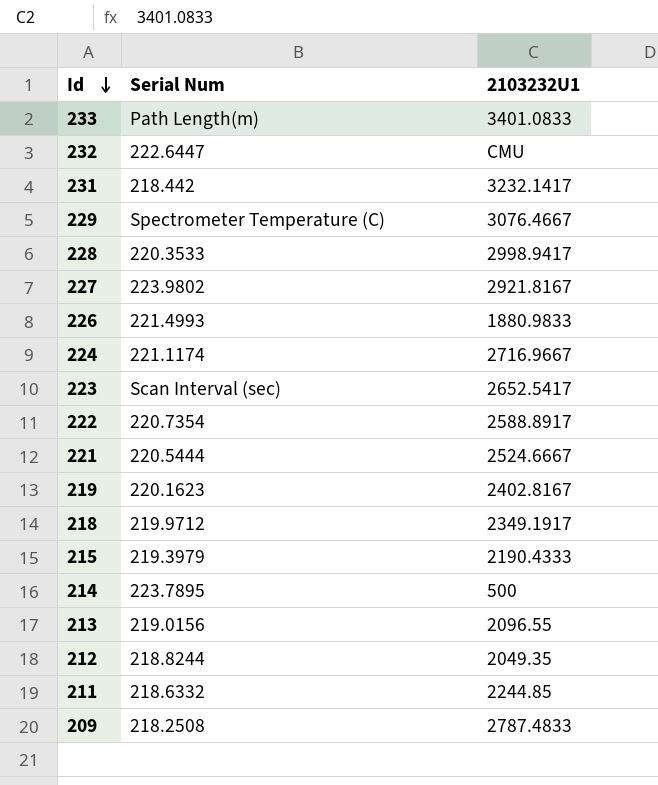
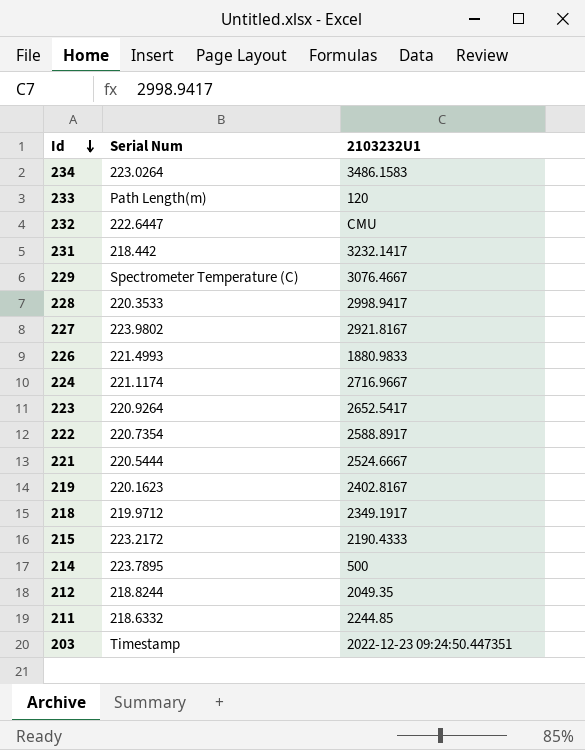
row 213: 219.0156 | 2096.55 -> none
row 209: 218.2508 | 2787.4833 -> none
row 234: none -> 223.0264 | 3486.1583
233 | 2103232U1: 3401.0833 -> 120
223 | Serial Num: Scan Interval (sec) -> 220.9264
215 | Serial Num: 219.3979 -> 223.2172
row 203: none -> Timestamp | 2022-12-23 09:24:50.447351

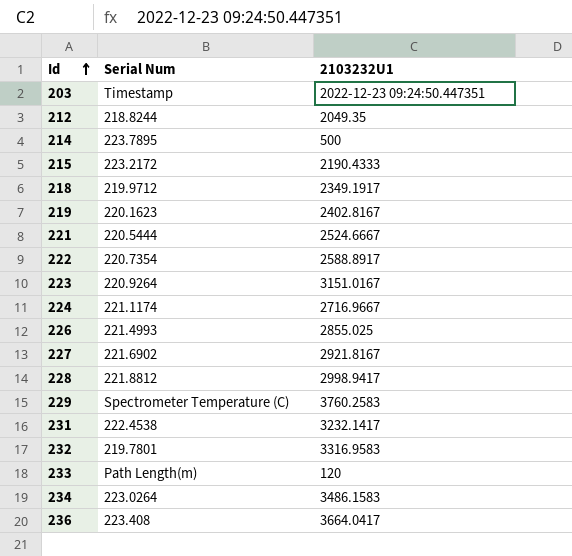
row order: Id descending -> Id ascending
row 211: 218.6332 | 2244.85 -> none
223 | 2103232U1: 2652.5417 -> 3151.0167
226 | 2103232U1: 1880.9833 -> 2855.025
227 | Serial Num: 223.9802 -> 221.6902
228 | Serial Num: 220.3533 -> 221.8812
229 | 2103232U1: 3076.4667 -> 3760.2583
231 | Serial Num: 218.442 -> 222.4538
232 | Serial Num: 222.6447 -> 219.7801
232 | 2103232U1: CMU -> 3316.9583
row 236: none -> 223.408 | 3664.0417

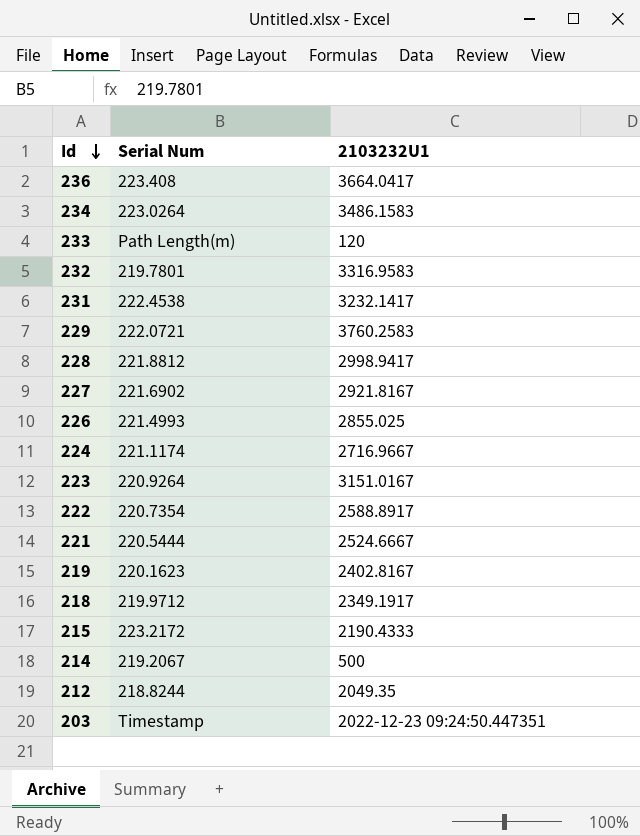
row order: Id ascending -> Id descending
229 | Serial Num: Spectrometer Temperature (C) -> 222.0721
214 | Serial Num: 223.7895 -> 219.2067

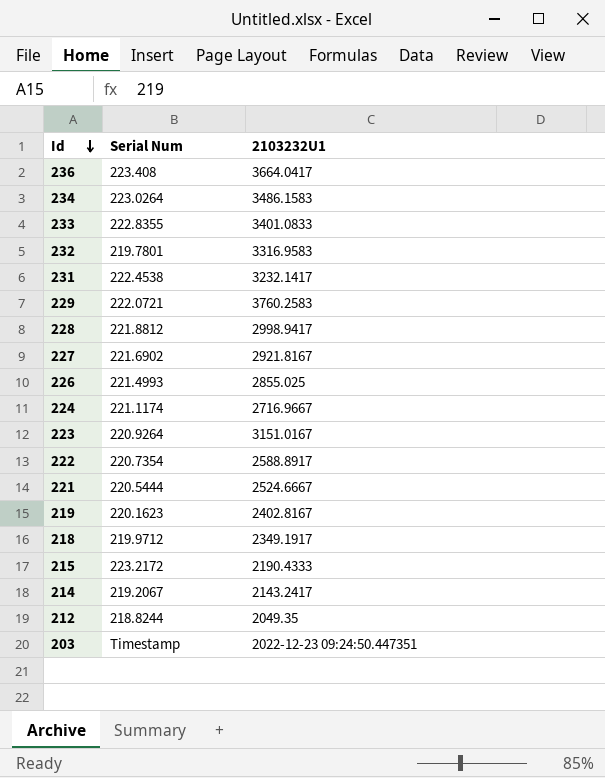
233 | Serial Num: Path Length(m) -> 222.8355
233 | 2103232U1: 120 -> 3401.0833
214 | 2103232U1: 500 -> 2143.2417

